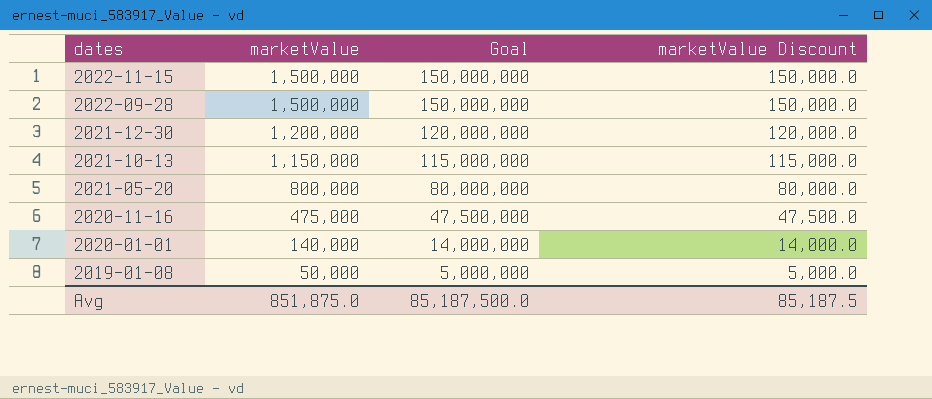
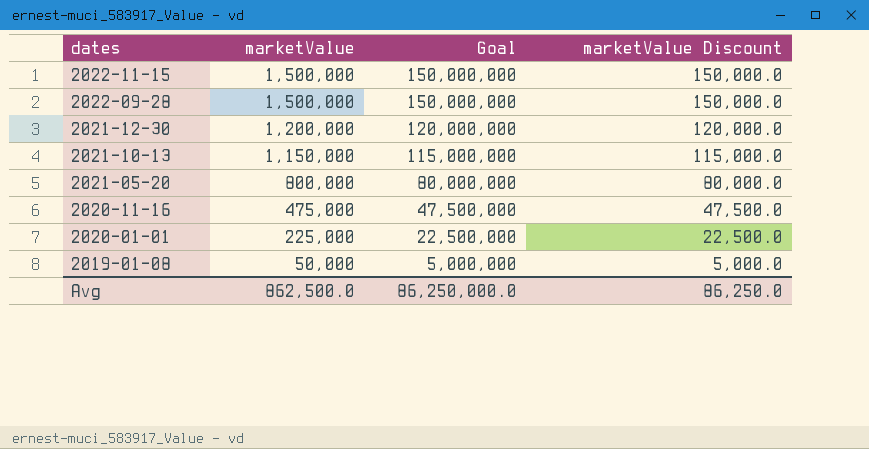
2020-01-01 | marketValue: 140,000 -> 225,000
2020-01-01 | Goal: 14,000,000 -> 22,500,000
2020-01-01 | marketValue Discount: 14,000.0 -> 22,500.0
Avg | marketValue: 851,875.0 -> 862,500.0
Avg | Goal: 85,187,500.0 -> 86,250,000.0
Avg | marketValue Discount: 85,187.5 -> 86,250.0

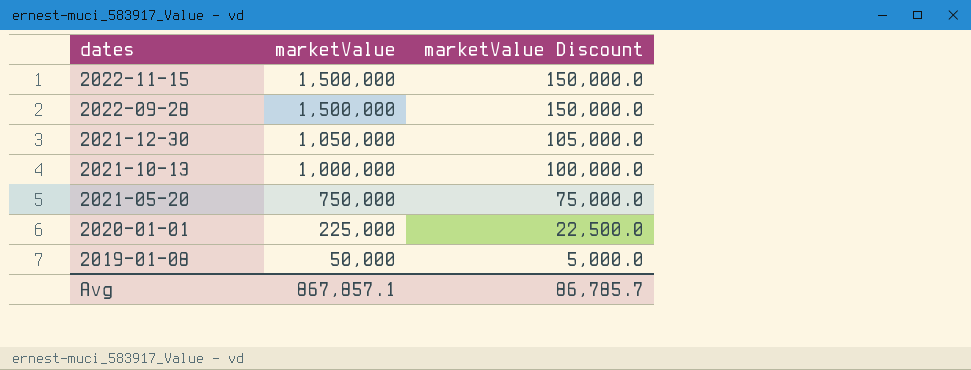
column Goal | formula: [marketValue] * 100 -> none
row 2020-11-16: 475,000 | 47,500,000 | 47,500.0 -> none
2021-12-30 | marketValue: 1,200,000 -> 1,050,000
2021-12-30 | marketValue Discount: 120,000.0 -> 105,000.0
2021-10-13 | marketValue: 1,150,000 -> 1,000,000
2021-10-13 | marketValue Discount: 115,000.0 -> 100,000.0
2021-05-20 | marketValue: 800,000 -> 750,000
2021-05-20 | marketValue Discount: 80,000.0 -> 75,000.0
Avg | marketValue: 862,500.0 -> 867,857.1
Avg | marketValue Discount: 86,250.0 -> 86,785.7

